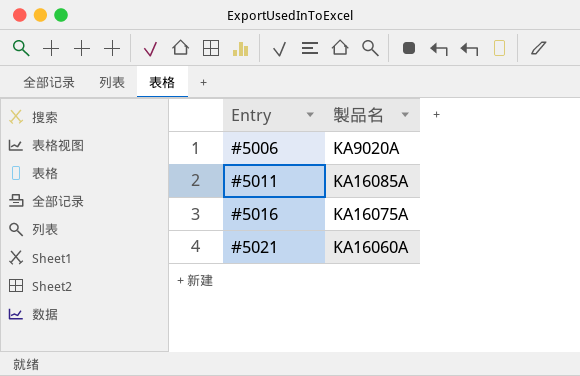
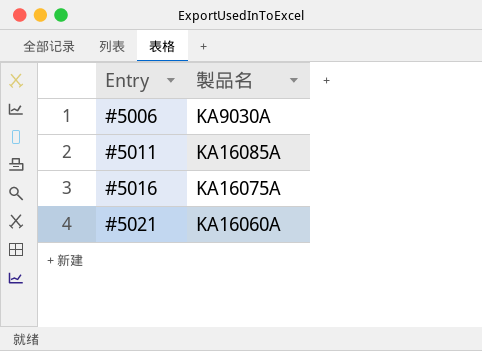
#5006 | 製品名: KA9020A -> KA9030A

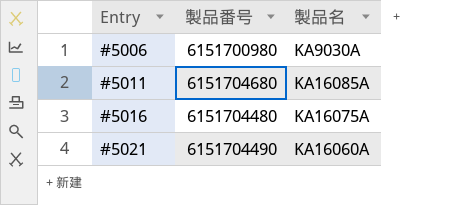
column 製品番号 | position: none -> 2

